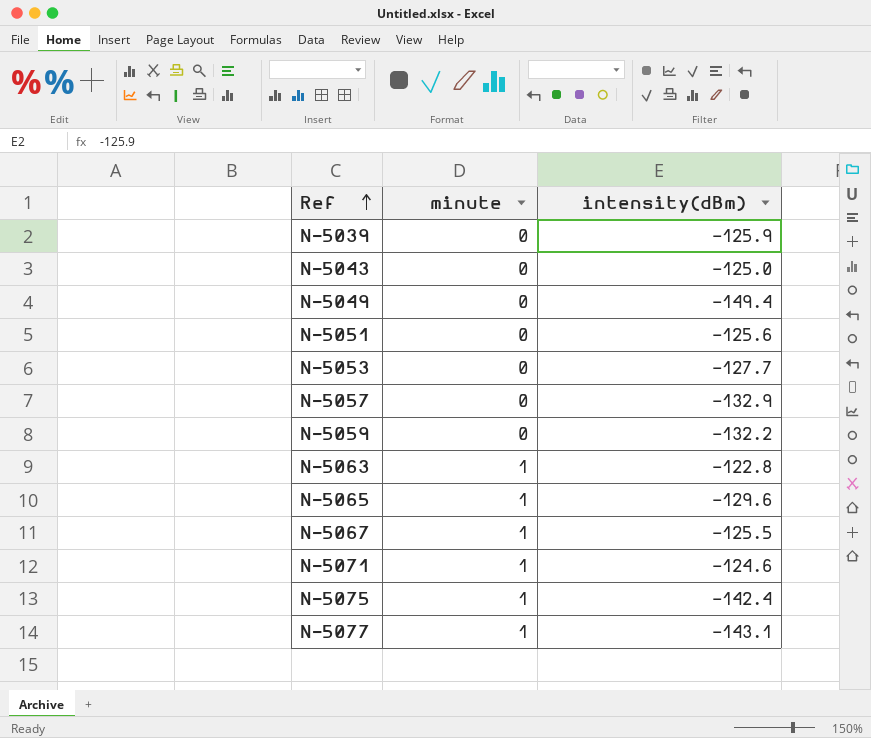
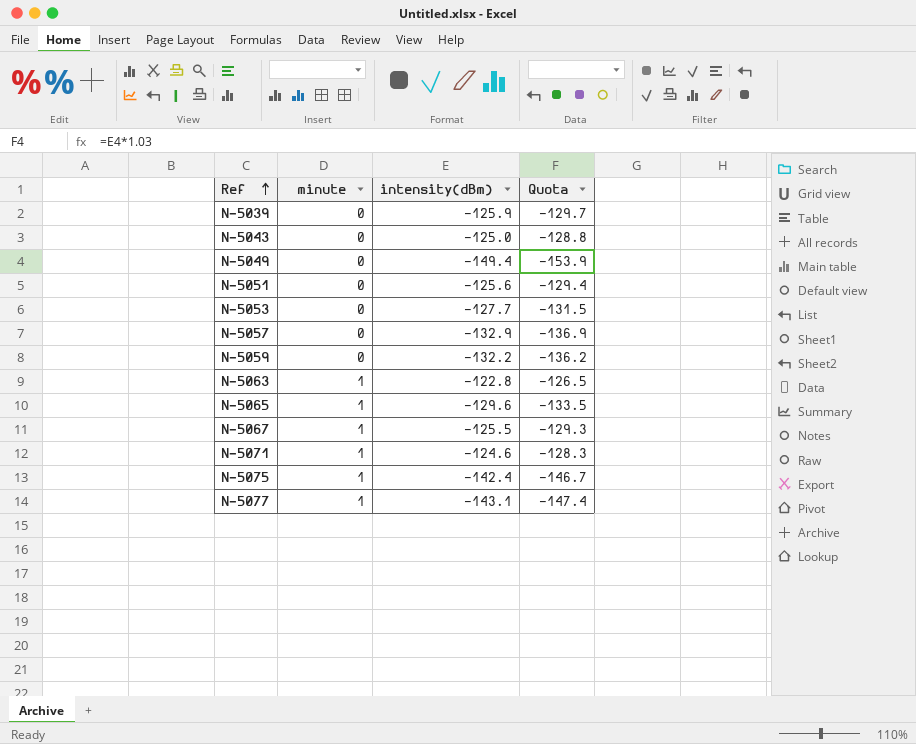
column Quota | formula: none -> [intensity(dBm)] * 1.03

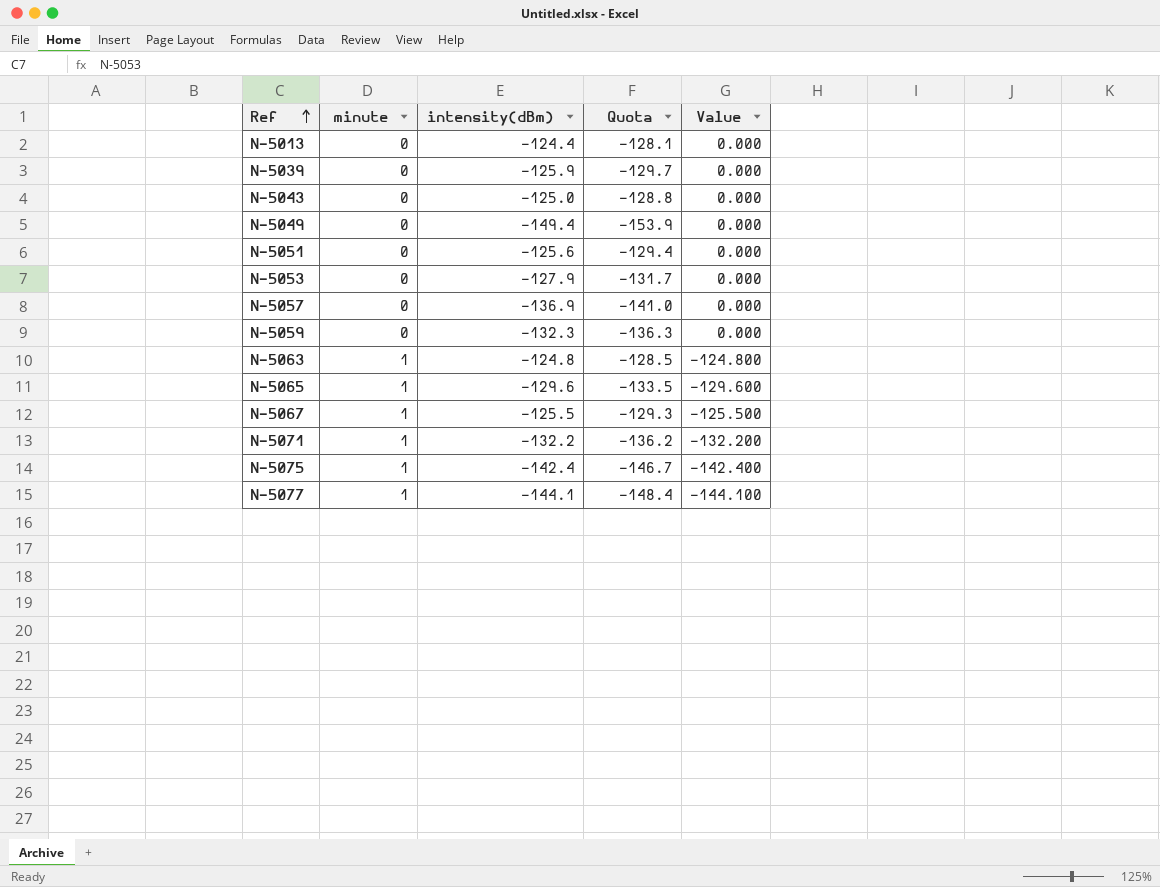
column Value | formula: none -> [minute] * [intensity(dBm)]
row N-5013: none -> 0 | -124.4 | -128.1 | 0.000
N-5053 | intensity(dBm): -127.7 -> -127.9
N-5053 | Quota: -131.5 -> -131.7
N-5057 | intensity(dBm): -132.9 -> -136.9
N-5057 | Quota: -136.9 -> -141.0
N-5059 | intensity(dBm): -132.2 -> -132.3
N-5059 | Quota: -136.2 -> -136.3
N-5063 | intensity(dBm): -122.8 -> -124.8
N-5063 | Quota: -126.5 -> -128.5
N-5071 | intensity(dBm): -124.6 -> -132.2
N-5071 | Quota: -128.3 -> -136.2
N-5077 | intensity(dBm): -143.1 -> -144.1
N-5077 | Quota: -147.4 -> -148.4

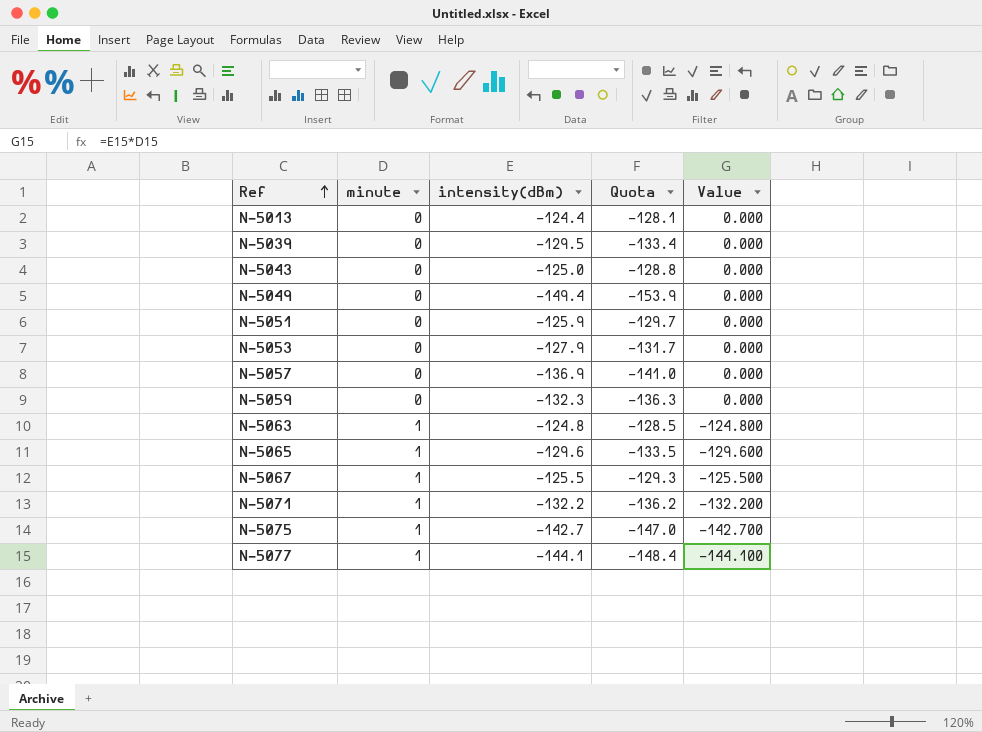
N-5039 | intensity(dBm): -125.9 -> -129.5
N-5039 | Quota: -129.7 -> -133.4
N-5051 | intensity(dBm): -125.6 -> -125.9
N-5051 | Quota: -129.4 -> -129.7
N-5075 | intensity(dBm): -142.4 -> -142.7
N-5075 | Quota: -146.7 -> -147.0
N-5075 | Value: -142.400 -> -142.700

